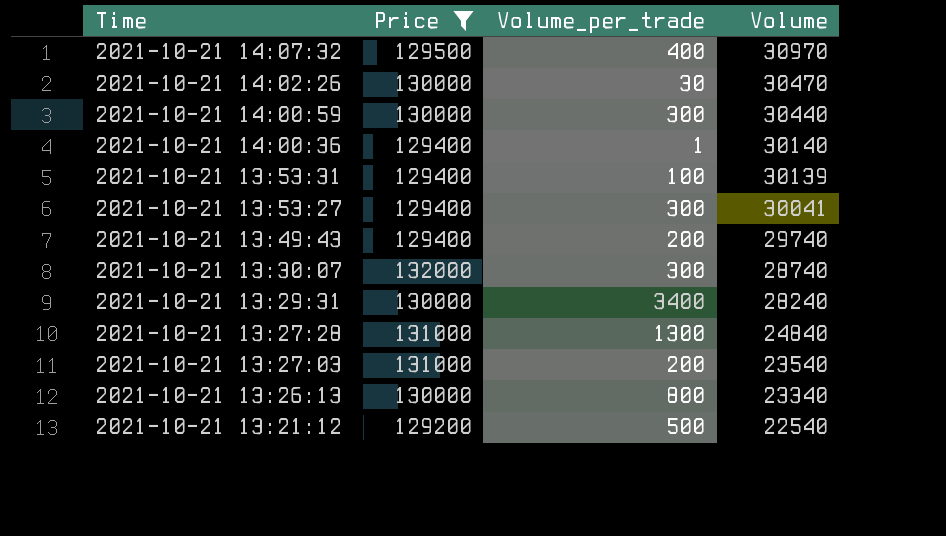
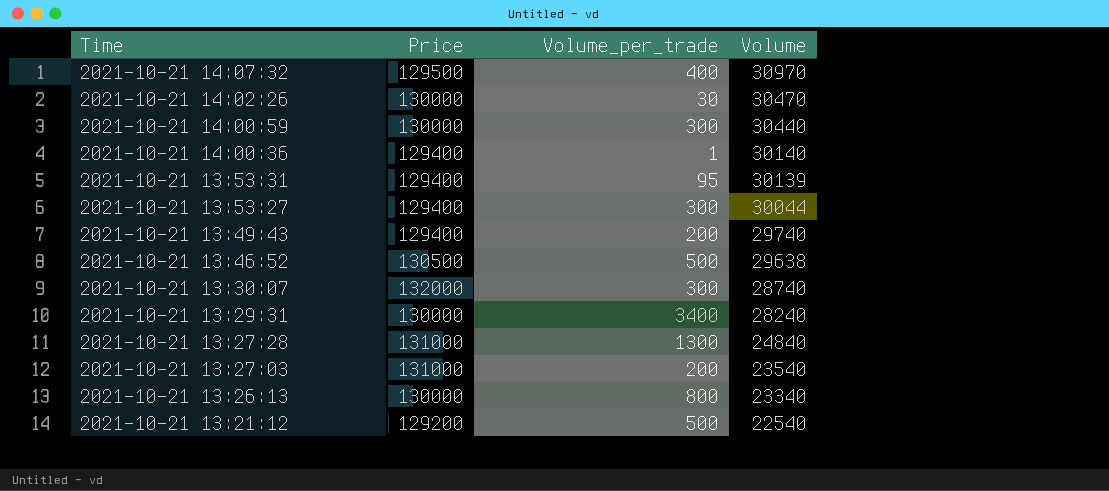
filter: Price != 130500 -> none
2021-10-21 13:53:31 | Volume_per_trade: 100 -> 95
2021-10-21 13:53:27 | Volume: 30041 -> 30044

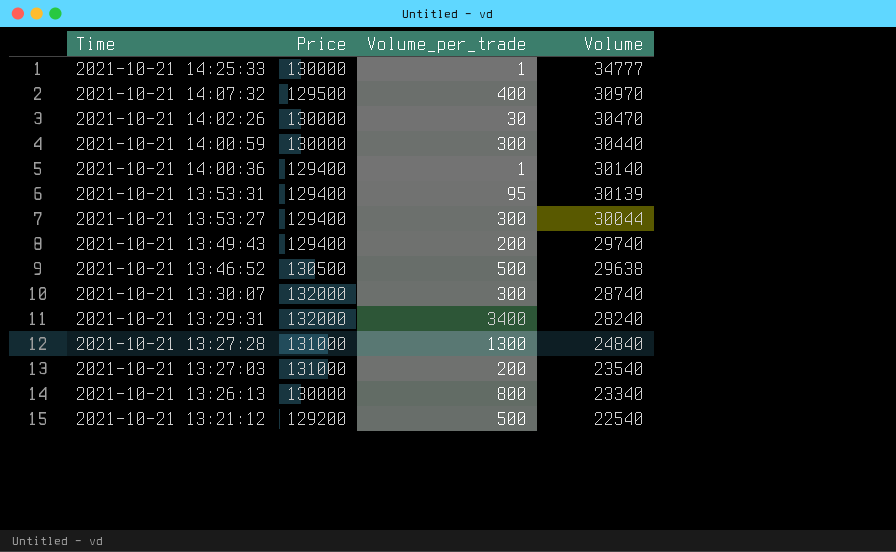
row 2021-10-21 14:25:33: none -> 130000 | 1 | 34777
2021-10-21 13:29:31 | Price: 130000 -> 132000

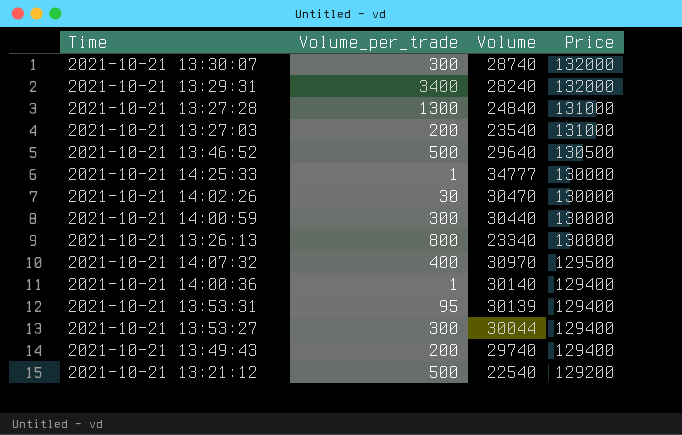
row order: Time descending -> Price descending
column Price | position: 2 -> 4
2021-10-21 13:46:52 | Volume: 29638 -> 29640

